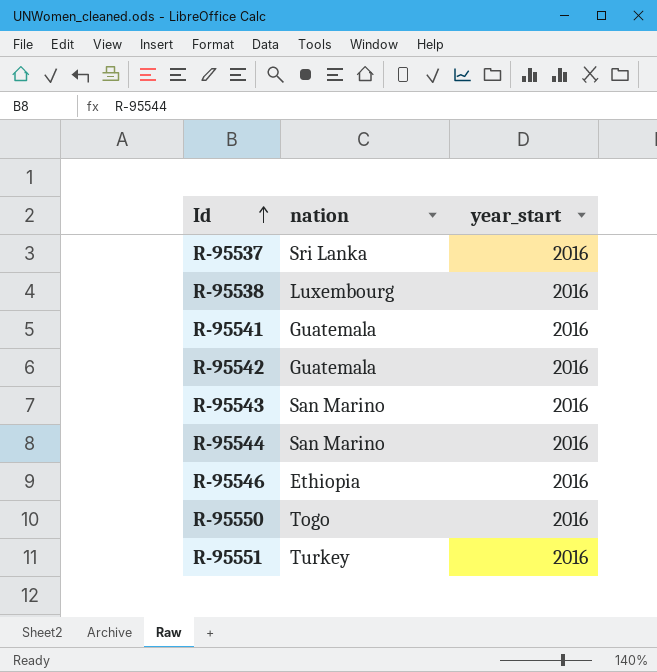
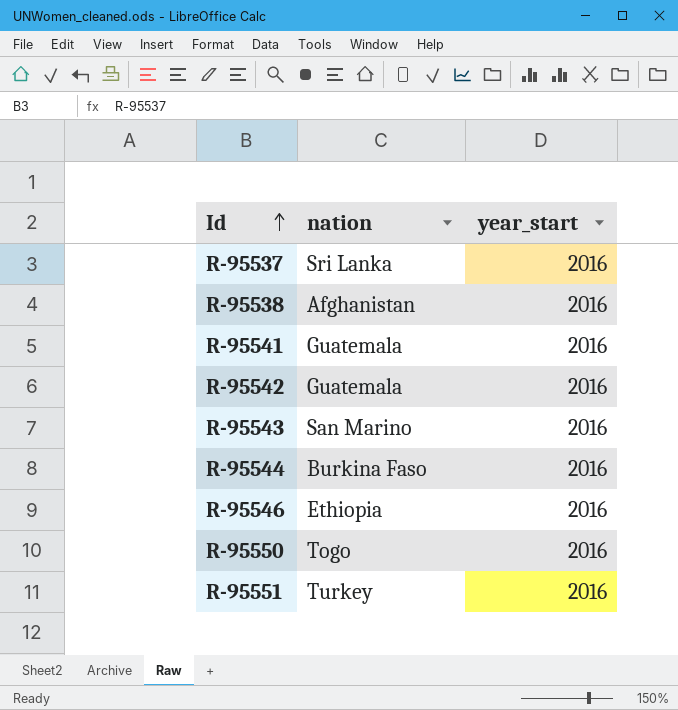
R-95538 | nation: Luxembourg -> Afghanistan
R-95544 | nation: San Marino -> Burkina Faso

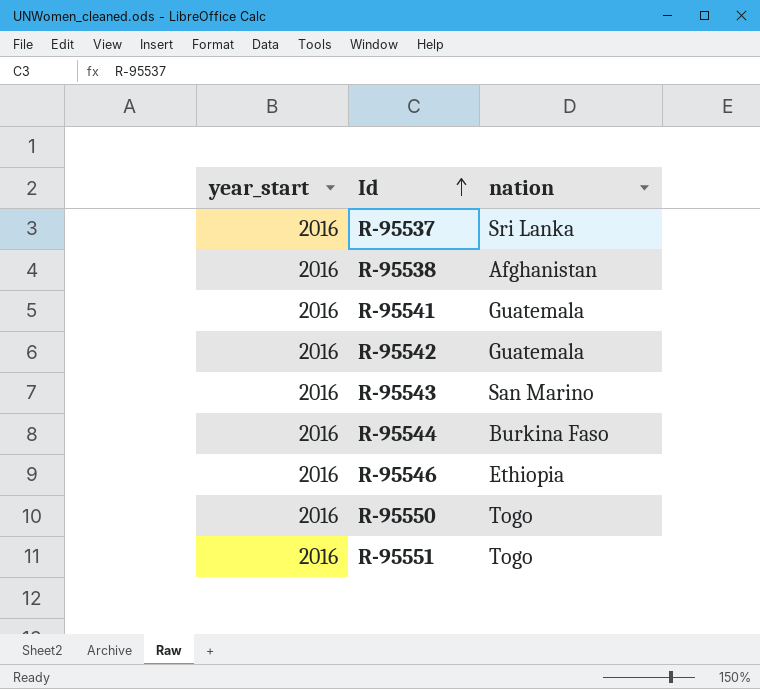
column year_start | position: 3 -> 1
R-95551 | nation: Turkey -> Togo

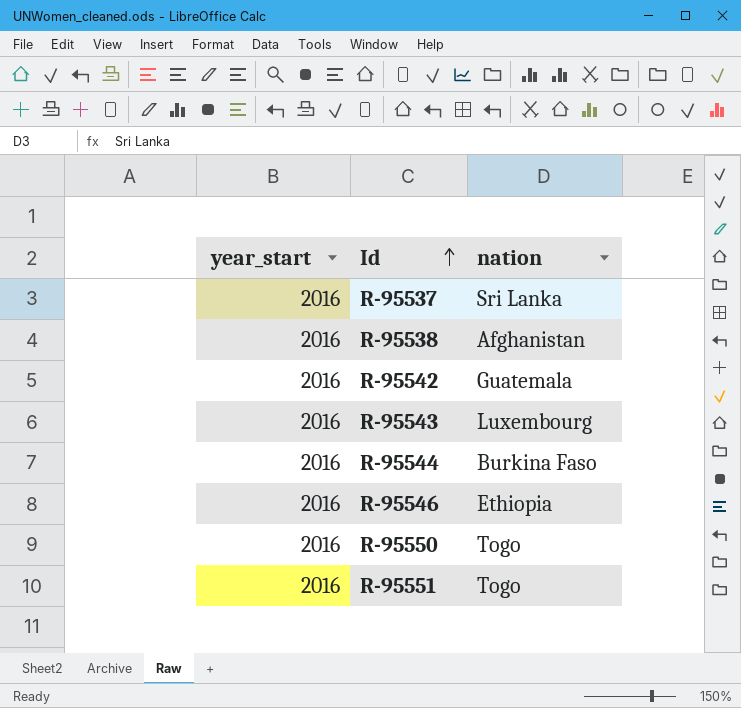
row R-95541: 2016 | Guatemala -> none
R-95543 | nation: San Marino -> Luxembourg

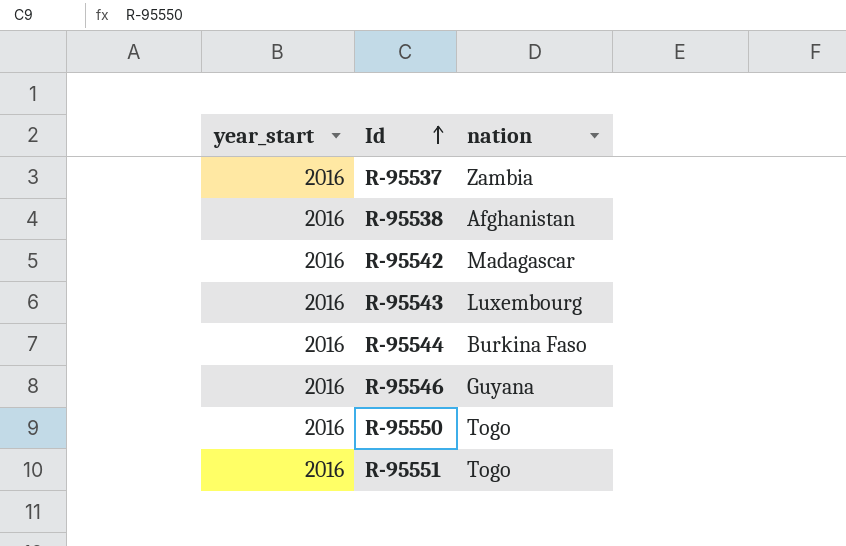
R-95537 | nation: Sri Lanka -> Zambia
R-95542 | nation: Guatemala -> Madagascar
R-95546 | nation: Ethiopia -> Guyana

